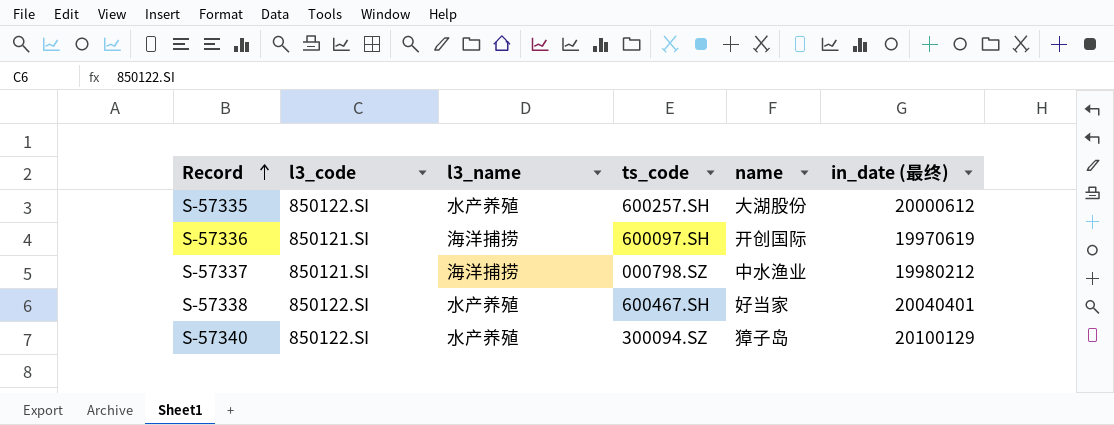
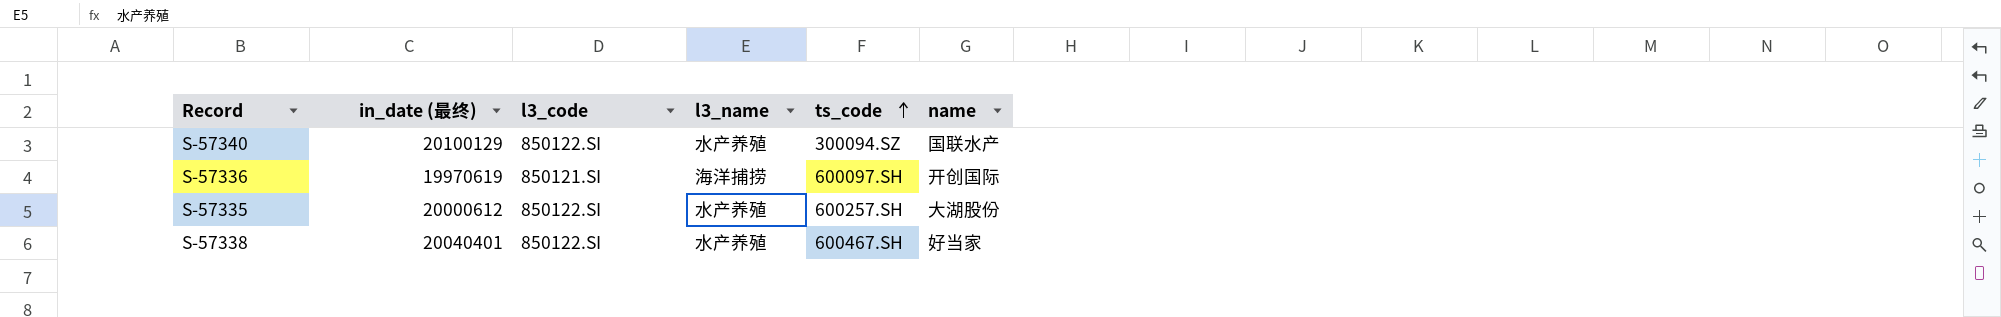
row order: Record ascending -> ts_code ascending
column in_date (最终) | position: 6 -> 2
row S-57337: 850121.SI | 海洋捕捞 | 000798.SZ | 中水渔业 | 19980212 -> none
S-57340 | name: 獐子岛 -> 国联水产

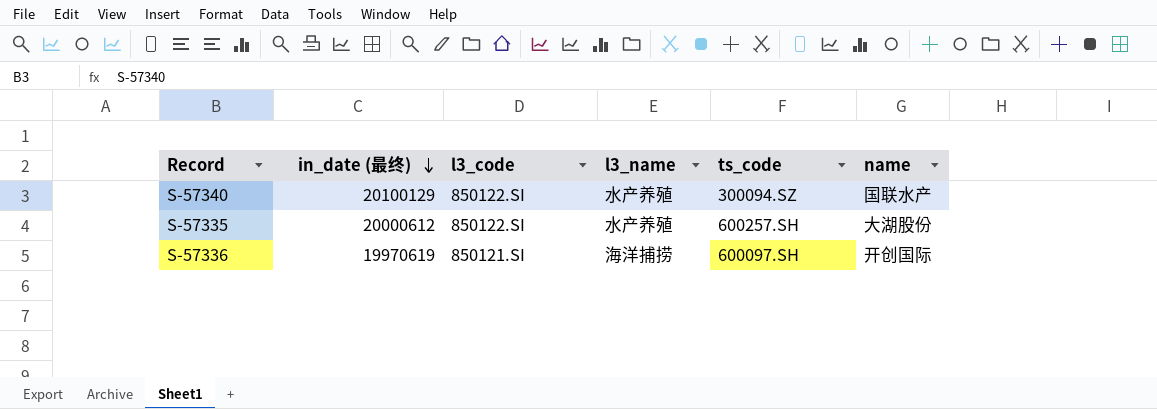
row order: ts_code ascending -> in_date (最终) descending
row S-57338: 20040401 | 850122.SI | 水产养殖 | 600467.SH | 好当家 -> none

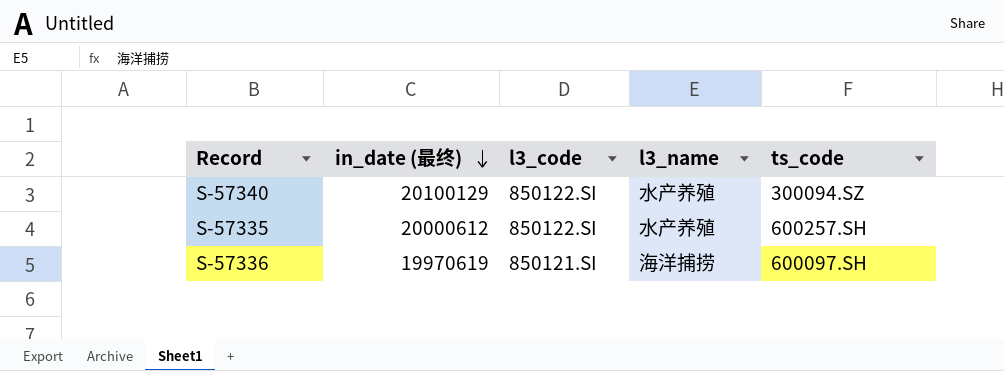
column name | position: 6 -> none

